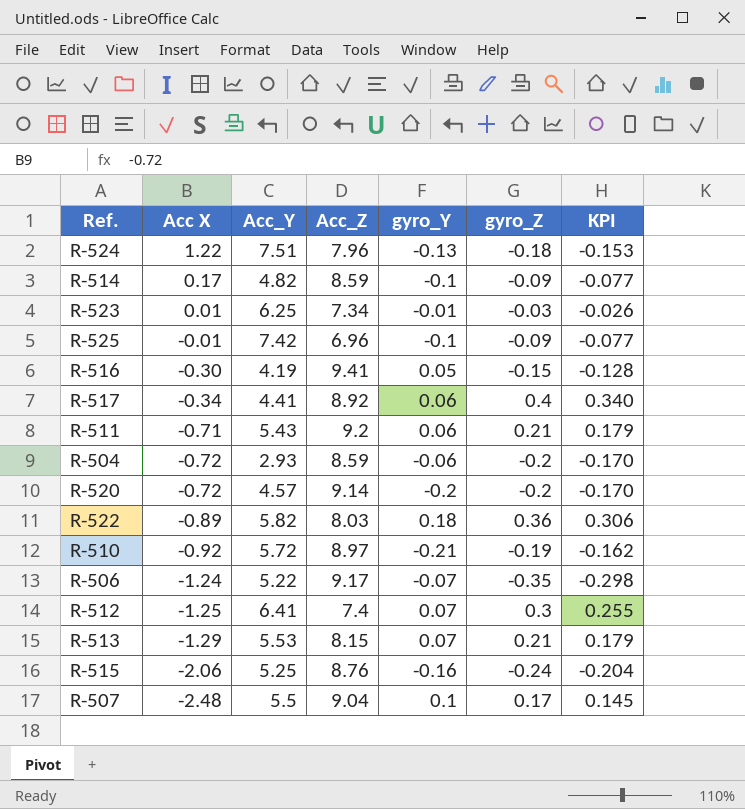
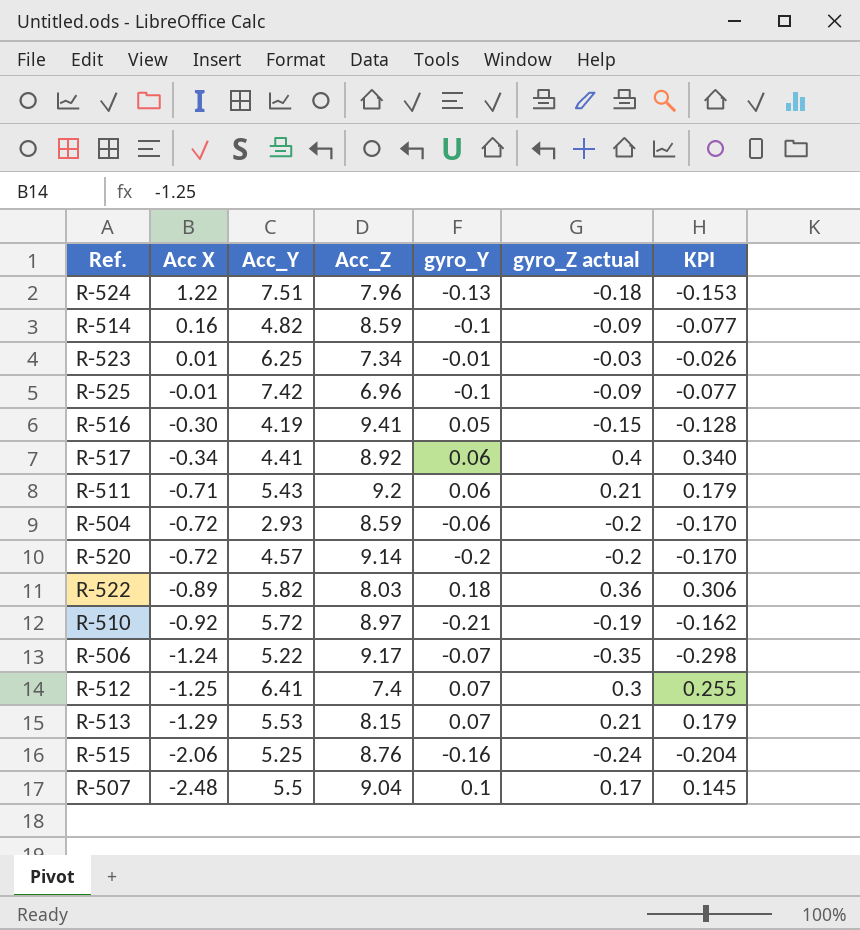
column name: gyro_Z -> gyro_Z actual
R-514 | Acc X: 0.17 -> 0.16

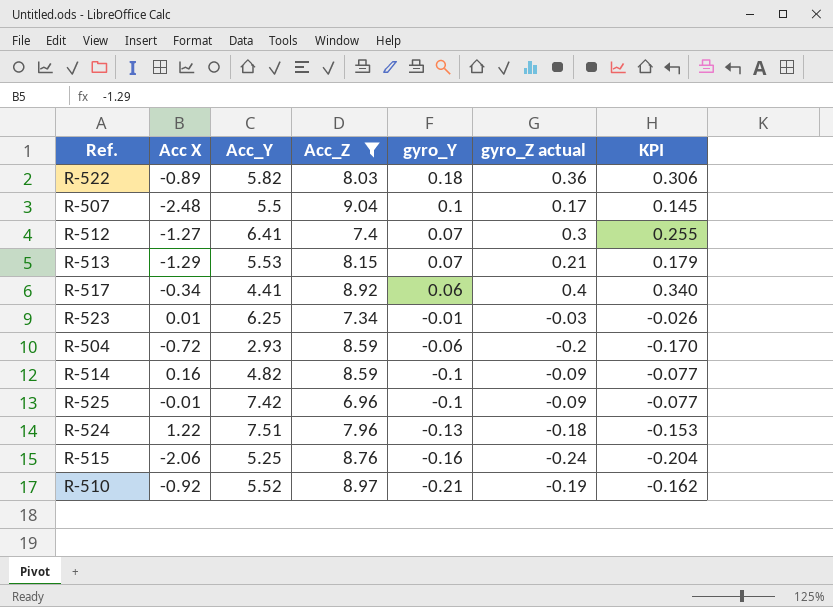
filter: none -> Acc_Z <= 9.04
row order: Acc X descending -> gyro_Y descending
R-512 | Acc X: -1.25 -> -1.27
R-510 | Acc_Y: 5.72 -> 5.52

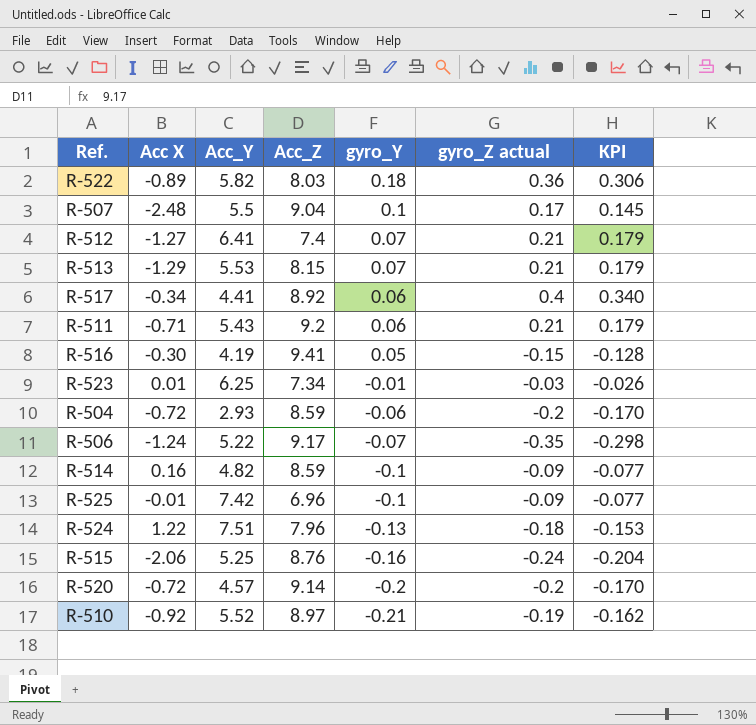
filter: Acc_Z <= 9.04 -> none
R-512 | gyro_Z actual: 0.3 -> 0.21
R-512 | KPI: 0.255 -> 0.179

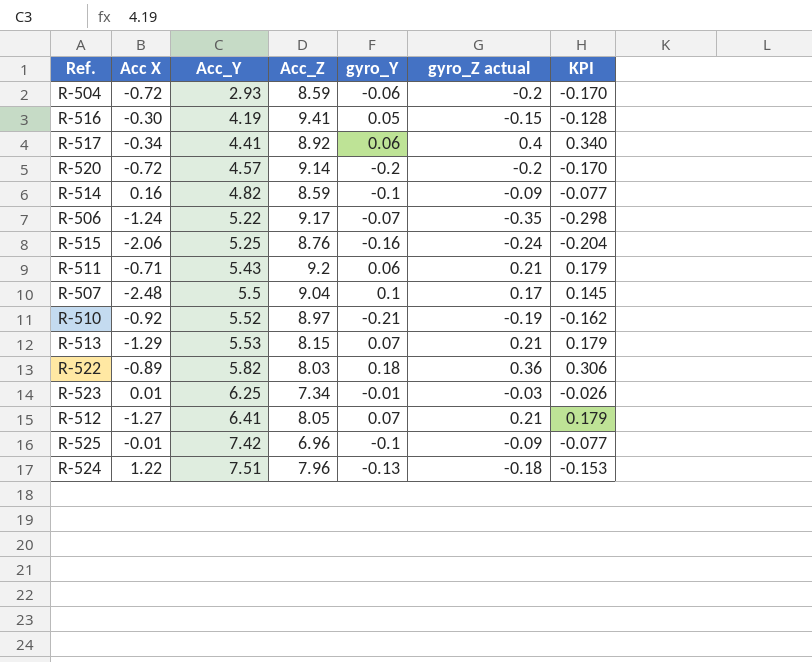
row order: gyro_Y descending -> Acc_Y ascending
R-512 | Acc_Z: 7.4 -> 8.05

